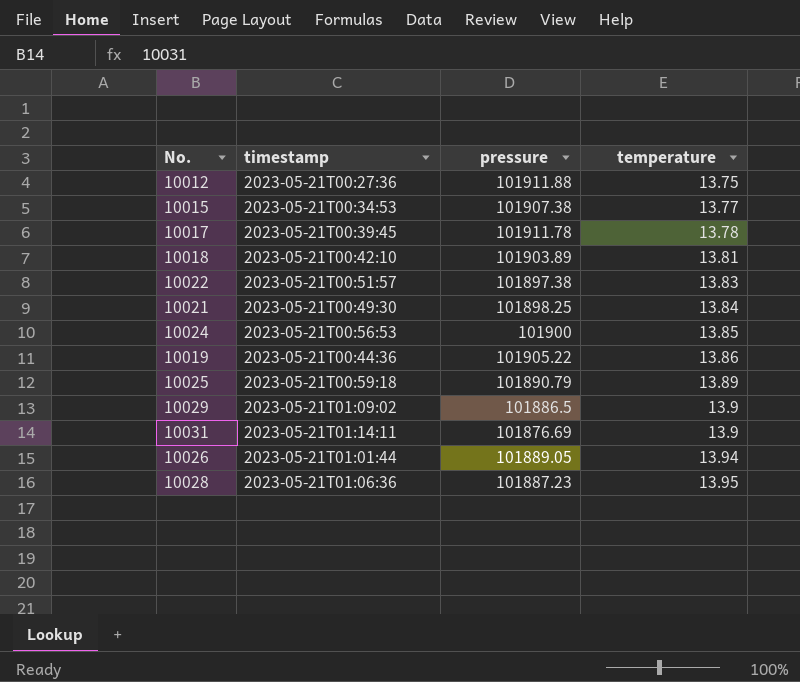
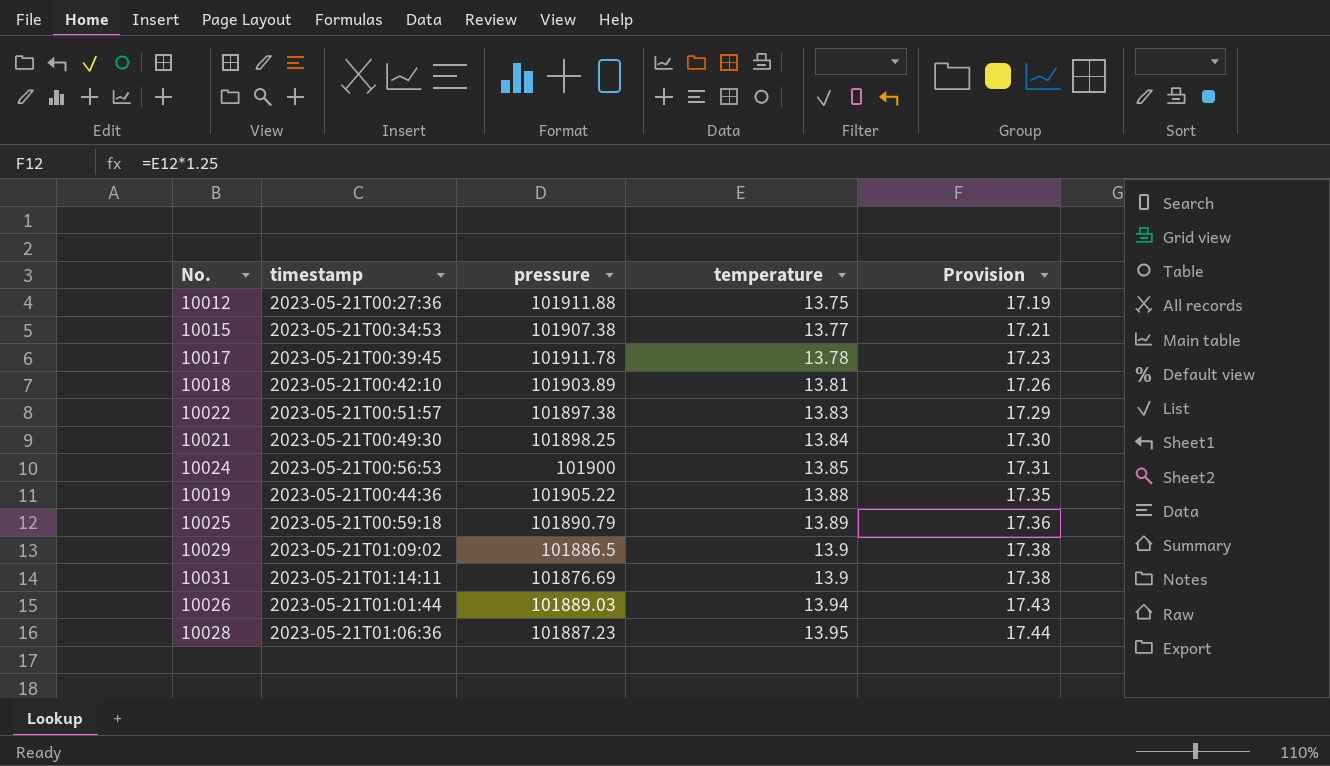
column Provision | formula: none -> [temperature] * 1.25
10019 | temperature: 13.86 -> 13.88
10026 | pressure: 101889.05 -> 101889.03

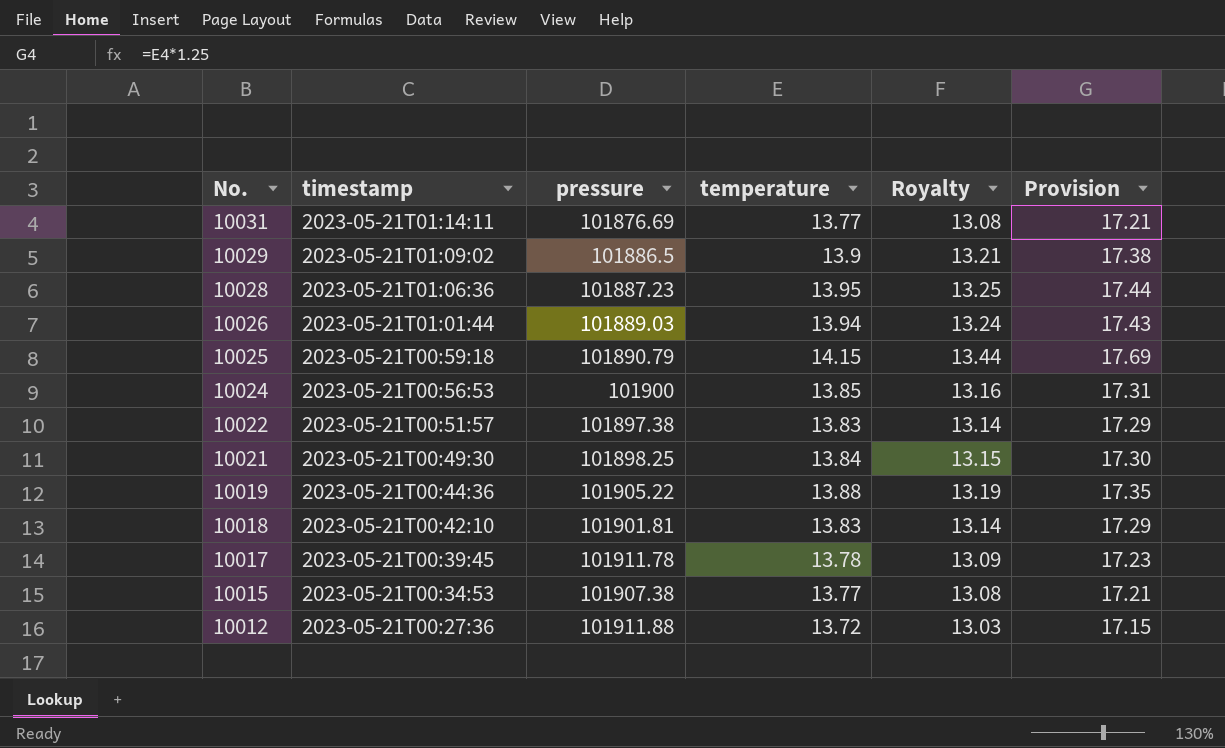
row order: temperature ascending -> No. descending
column Royalty | formula: none -> [temperature] * 0.95
10031 | temperature: 13.9 -> 13.77
10031 | Provision: 17.38 -> 17.21
10025 | temperature: 13.89 -> 14.15
10025 | Provision: 17.36 -> 17.69
10018 | pressure: 101903.89 -> 101901.81
10018 | temperature: 13.81 -> 13.83
10018 | Provision: 17.26 -> 17.29
10012 | temperature: 13.75 -> 13.72
10012 | Provision: 17.19 -> 17.15

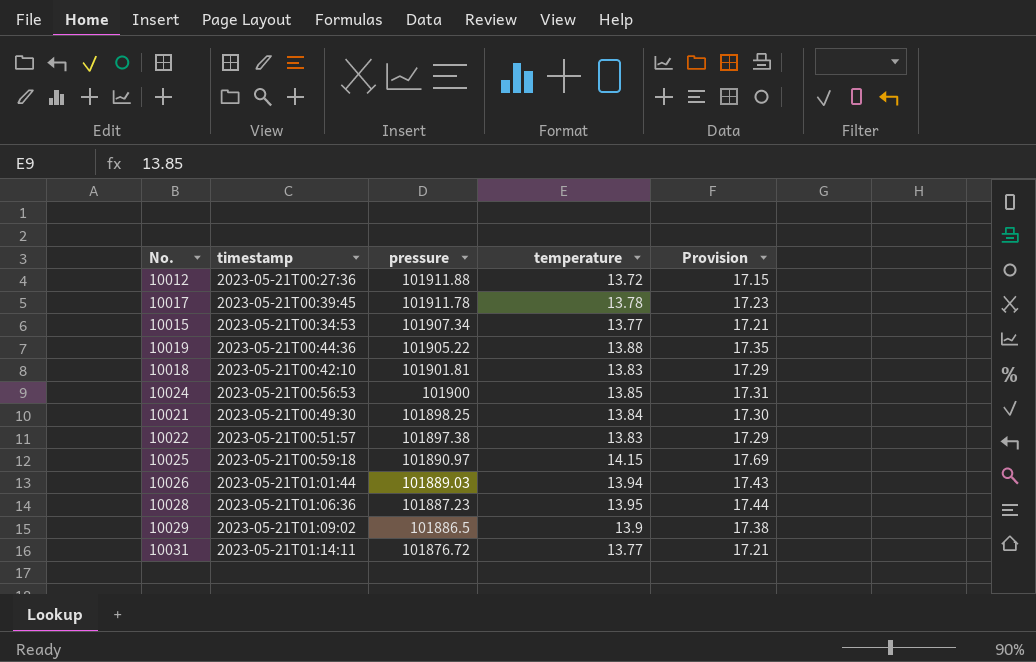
row order: No. descending -> pressure descending
column Royalty | formula: [temperature] * 0.95 -> none
10015 | pressure: 101907.38 -> 101907.34
10025 | pressure: 101890.79 -> 101890.97
10031 | pressure: 101876.69 -> 101876.72

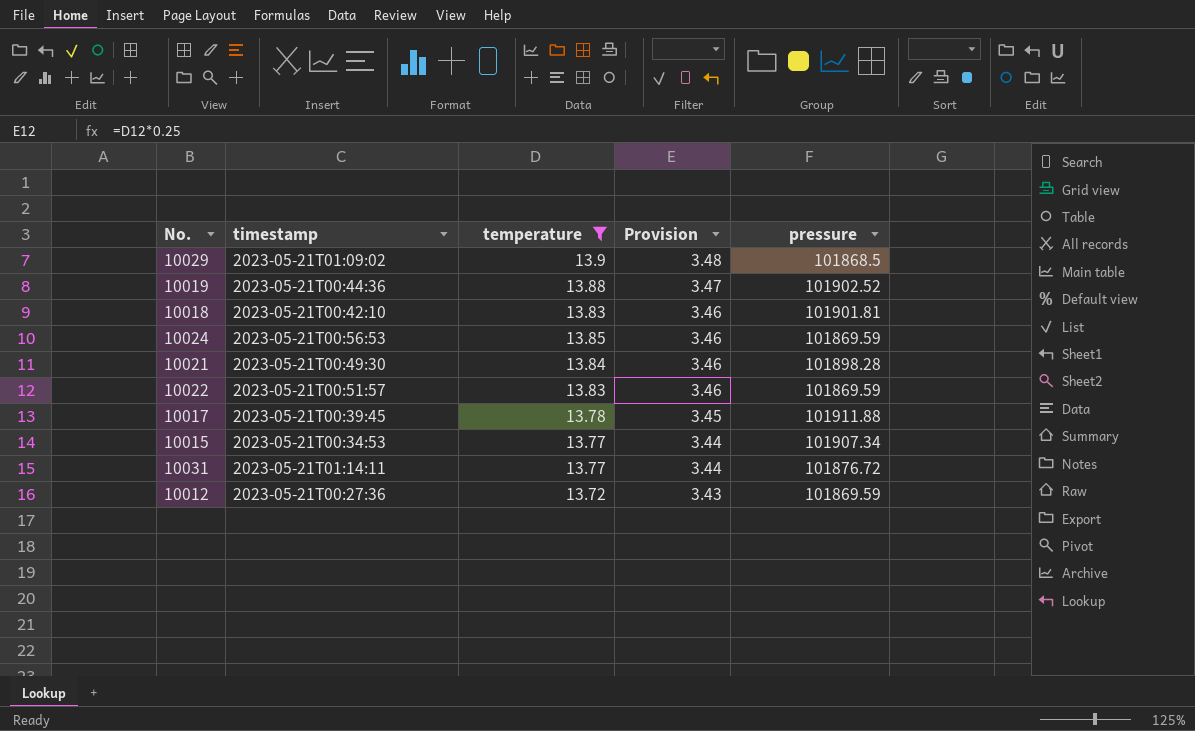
filter: none -> temperature <= 13.9
row order: pressure descending -> Provision descending
column Provision | formula: [temperature] * 1.25 -> [temperature] * 0.25
column pressure | position: 3 -> 5
10029 | pressure: 101886.5 -> 101868.5
10019 | pressure: 101905.22 -> 101902.52
10024 | pressure: 101900 -> 101869.59
10021 | pressure: 101898.25 -> 101898.28
10022 | pressure: 101897.38 -> 101869.59
10017 | pressure: 101911.78 -> 101911.88
10012 | pressure: 101911.88 -> 101869.59

